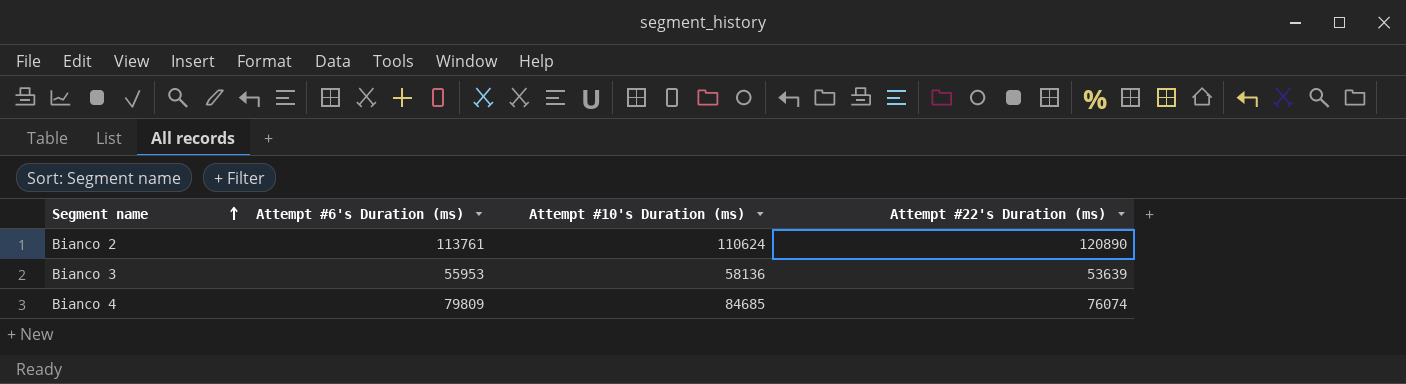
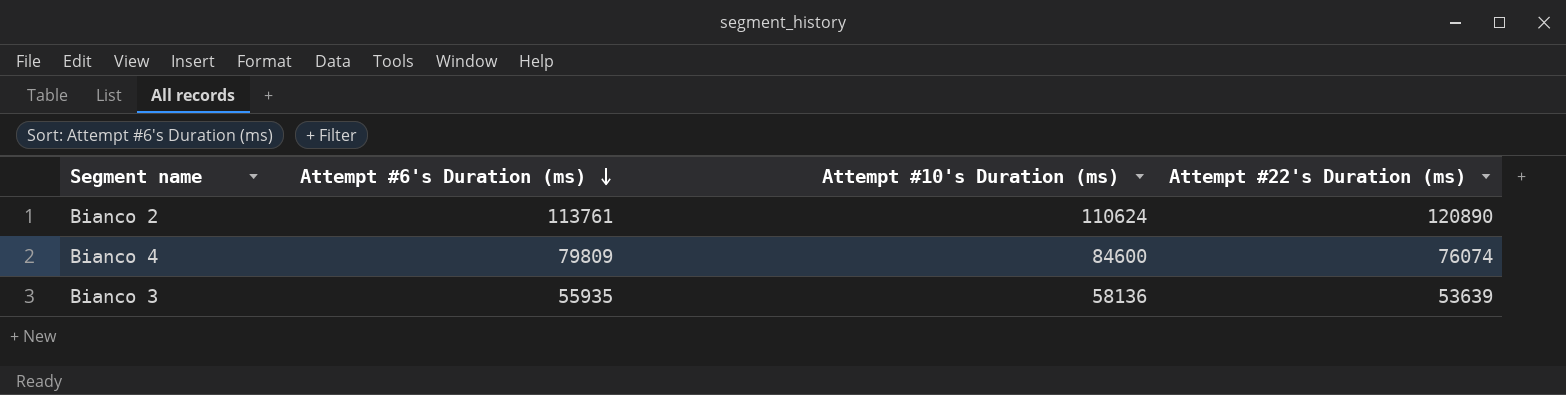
row order: Segment name ascending -> Attempt #6's Duration (ms) descending
Bianco 4 | Attempt #10's Duration (ms): 84685 -> 84600
Bianco 3 | Attempt #6's Duration (ms): 55953 -> 55935

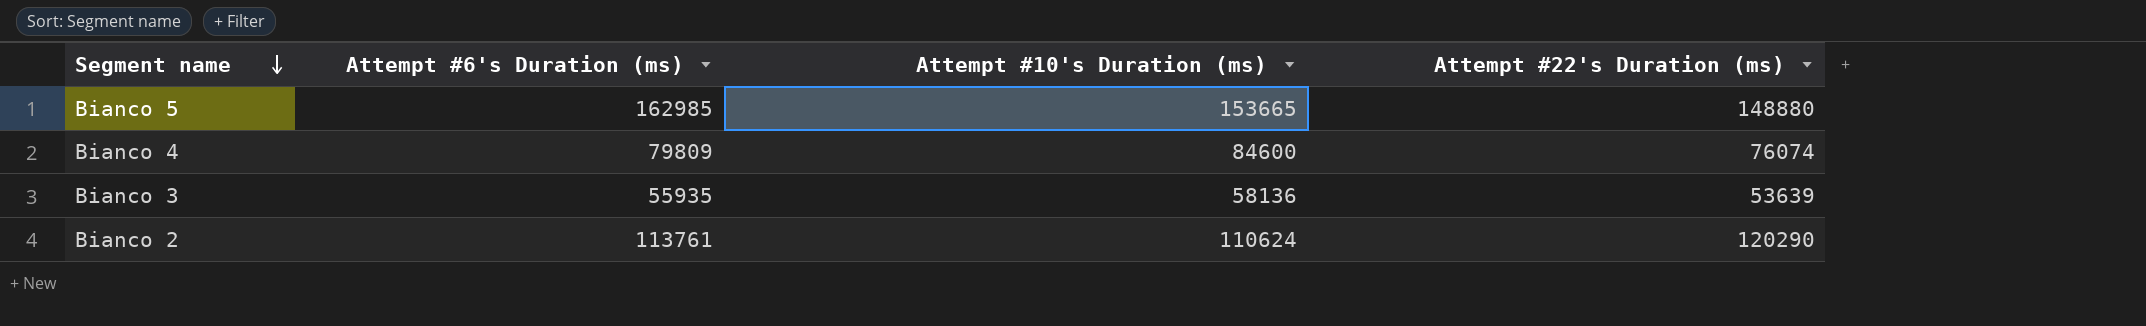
row order: Attempt #6's Duration (ms) descending -> Segment name descending
row Bianco 5: none -> 162985 | 153665 | 148880
Bianco 2 | Attempt #22's Duration (ms): 120890 -> 120290

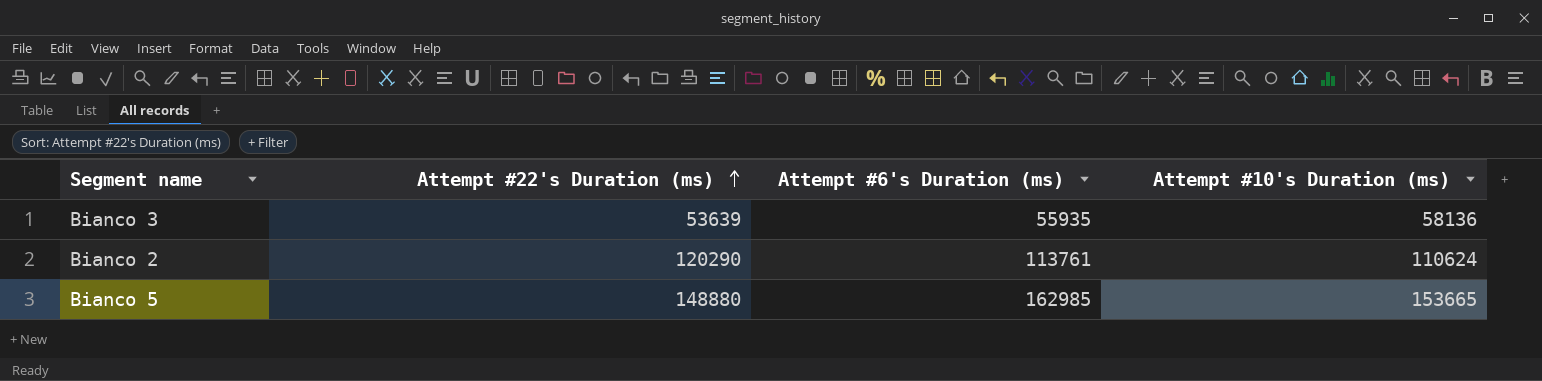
row order: Segment name descending -> Attempt #22's Duration (ms) ascending
column Attempt #22's Duration (ms) | position: 4 -> 2
row Bianco 4: 79809 | 84600 | 76074 -> none

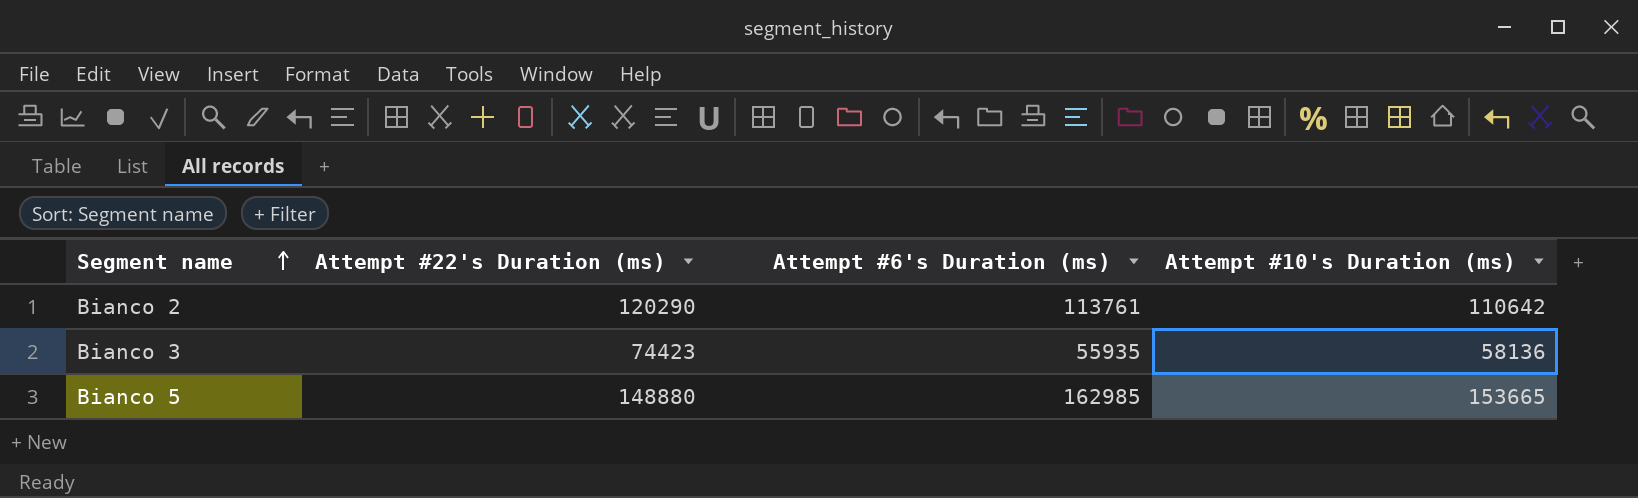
row order: Attempt #22's Duration (ms) ascending -> Segment name ascending
Bianco 2 | Attempt #10's Duration (ms): 110624 -> 110642
Bianco 3 | Attempt #22's Duration (ms): 53639 -> 74423

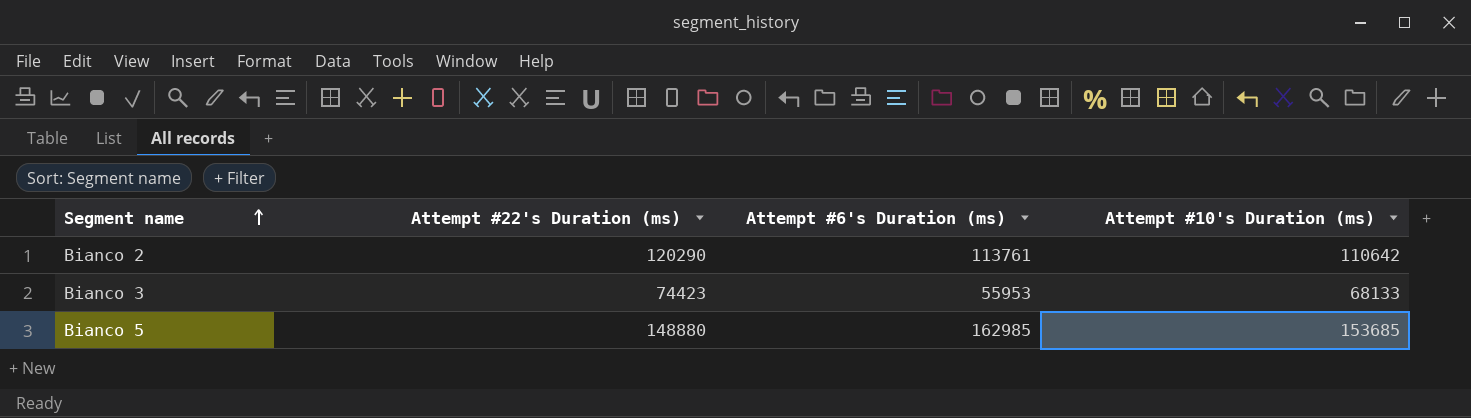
Bianco 3 | Attempt #6's Duration (ms): 55935 -> 55953
Bianco 3 | Attempt #10's Duration (ms): 58136 -> 68133
Bianco 5 | Attempt #10's Duration (ms): 153665 -> 153685

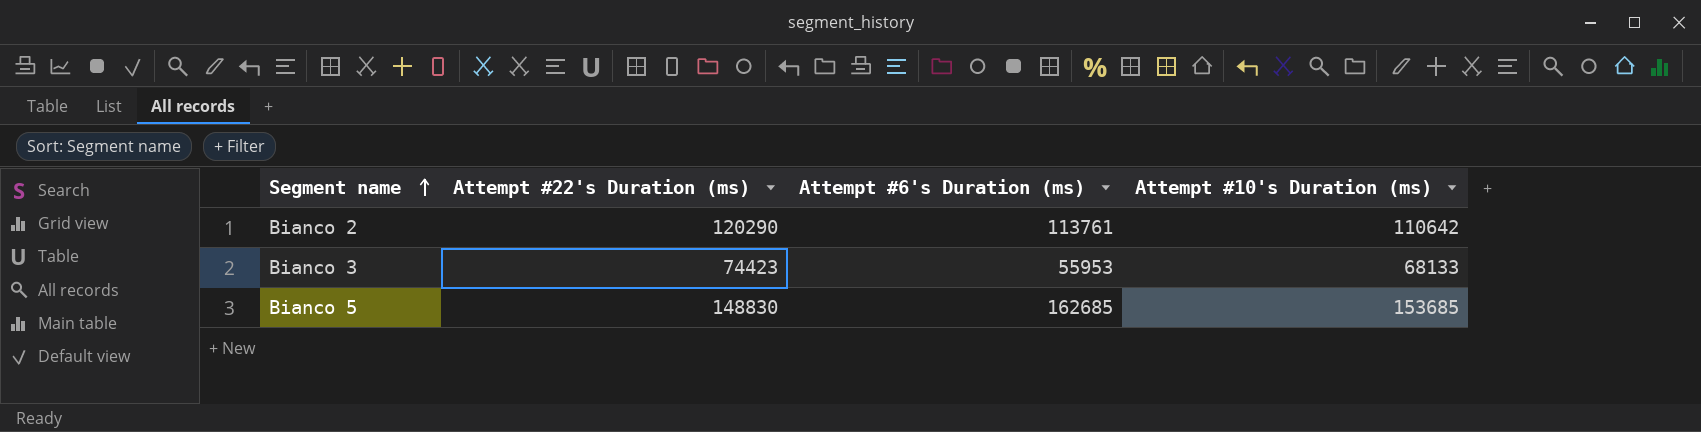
Bianco 5 | Attempt #22's Duration (ms): 148880 -> 148830
Bianco 5 | Attempt #6's Duration (ms): 162985 -> 162685

